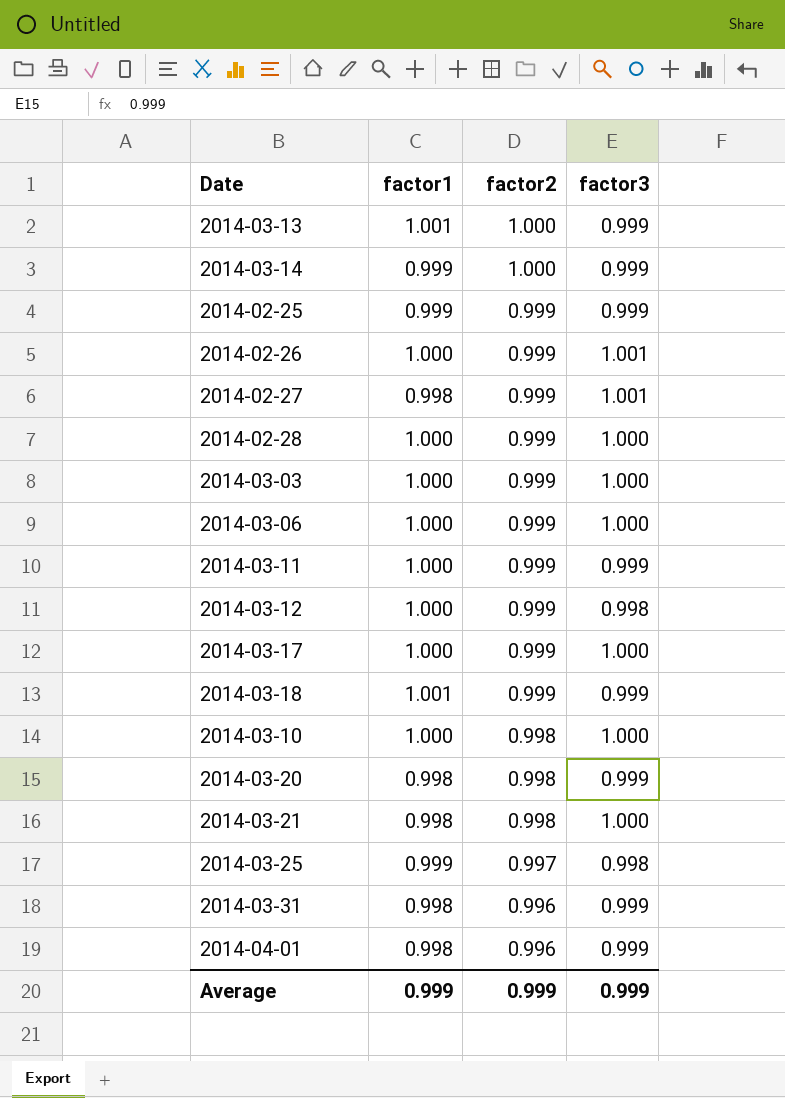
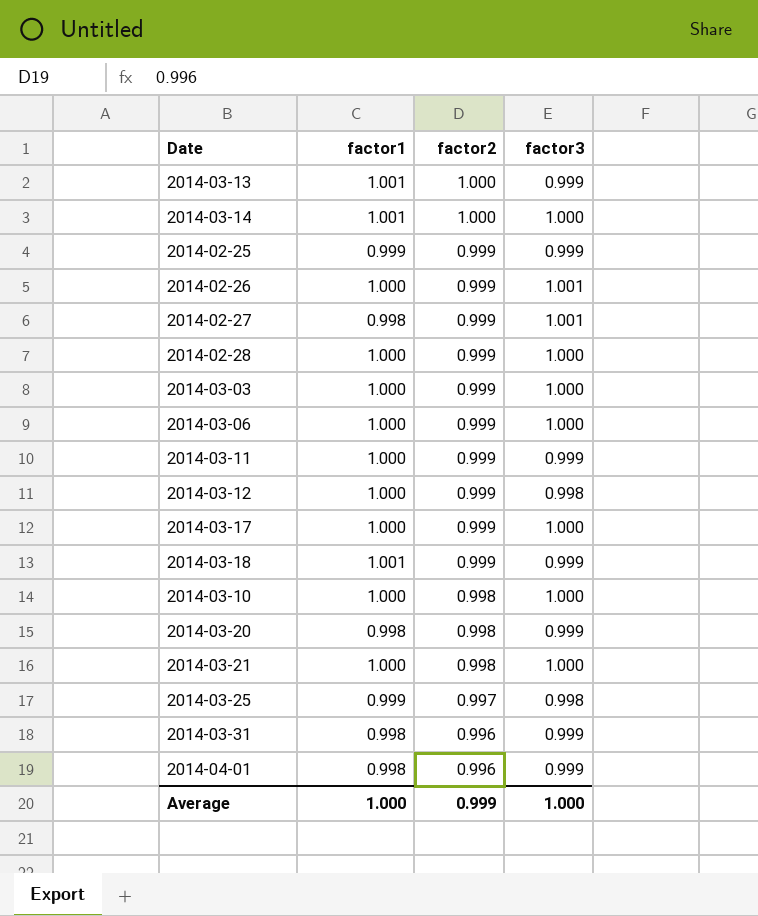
2014-03-14 | factor1: 0.999 -> 1.001
2014-03-14 | factor3: 0.999 -> 1.000
2014-03-21 | factor1: 0.998 -> 1.000
Average | factor1: 0.999 -> 1.000
Average | factor3: 0.999 -> 1.000

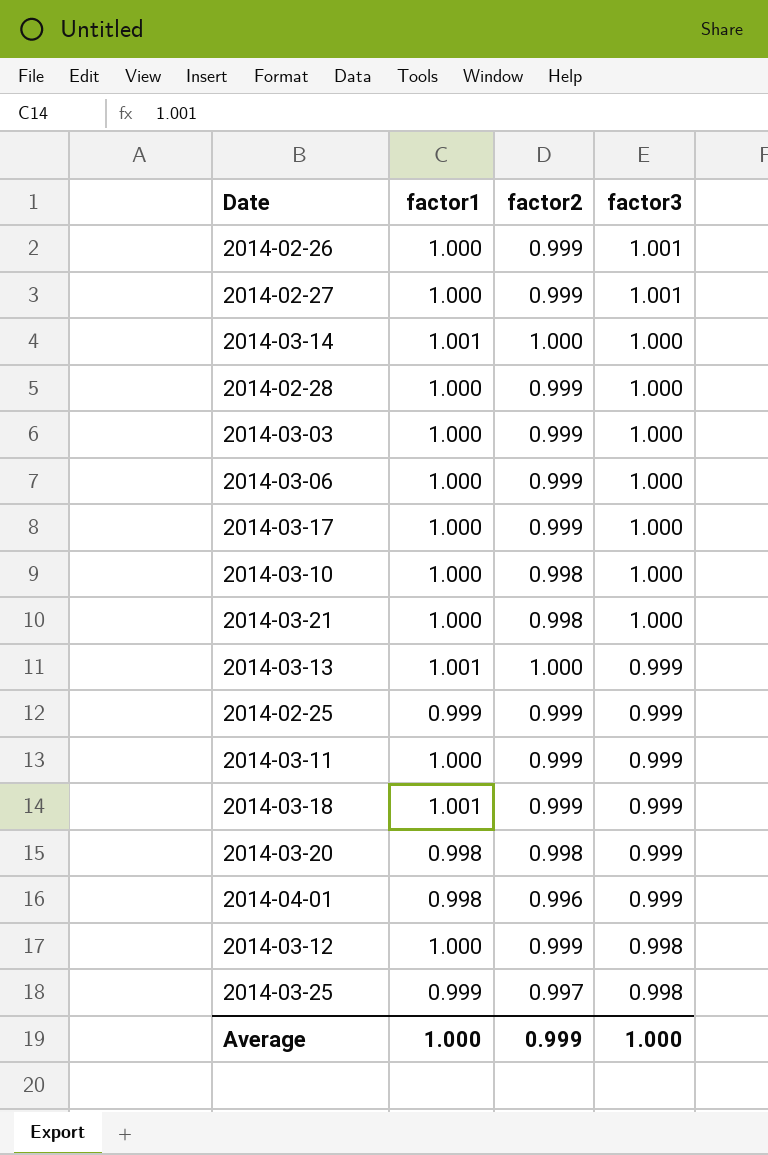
row order: factor2 descending -> factor3 descending
row 2014-03-31: 0.998 | 0.996 | 0.999 -> none
2014-02-27 | factor1: 0.998 -> 1.000

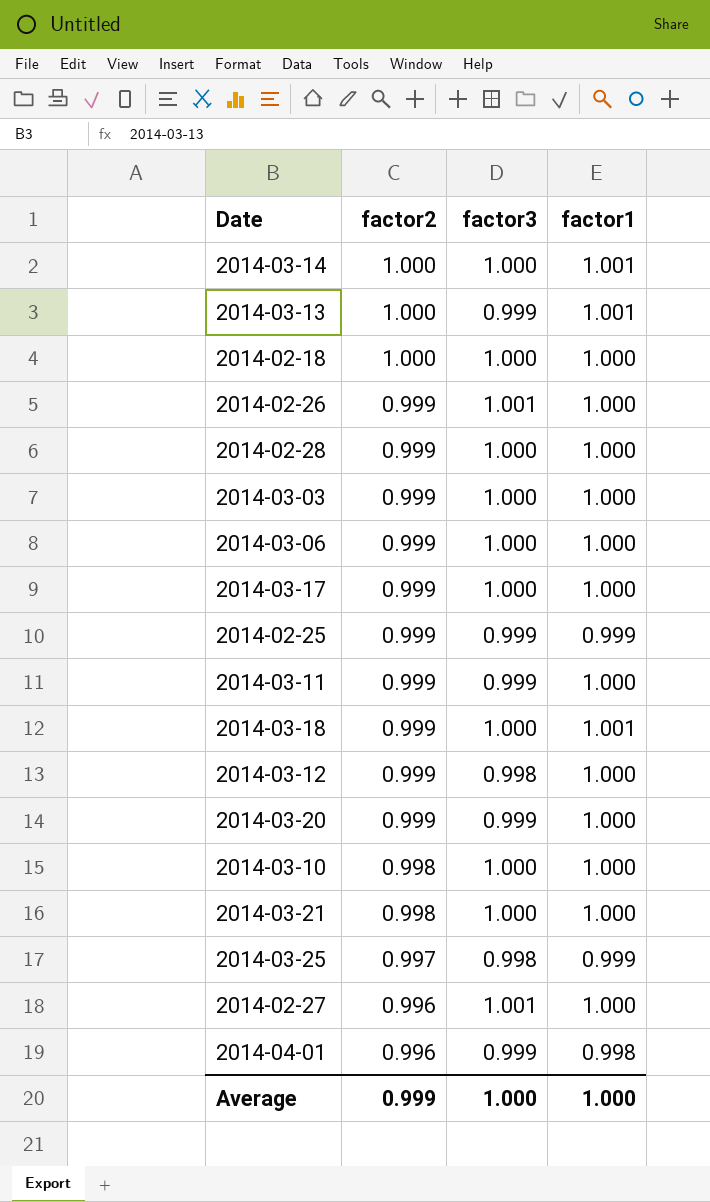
row order: factor3 descending -> factor2 descending
column factor1 | position: 2 -> 4
row 2014-02-18: none -> 1.000 | 1.000 | 1.000
2014-03-18 | factor3: 0.999 -> 1.000
2014-03-20 | factor2: 0.998 -> 0.999
2014-03-20 | factor1: 0.998 -> 1.000
2014-02-27 | factor2: 0.999 -> 0.996

